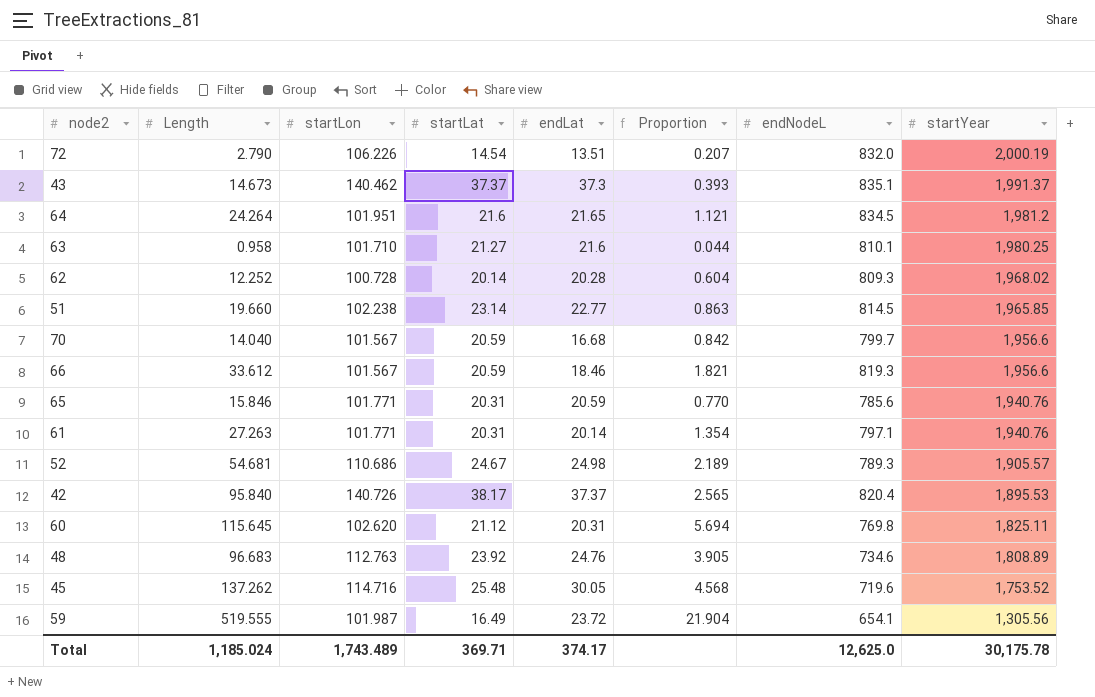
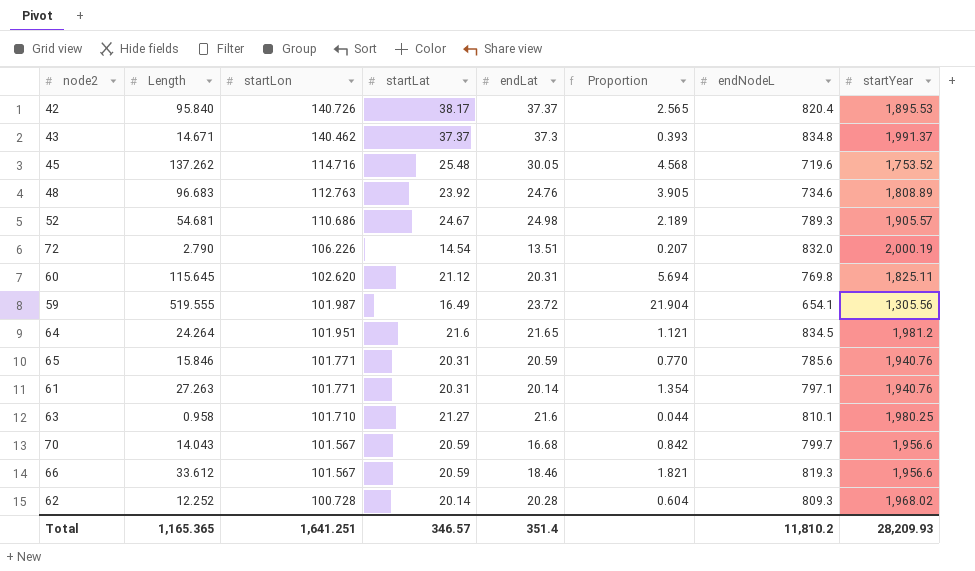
row order: startYear descending -> startLon descending
row 51: 19.660 | 102.238 | 23.14 | 22.77 | 0.863 | 814.5 | 1,965.85 -> none
43 | Length: 14.673 -> 14.671
43 | endNodeL: 835.1 -> 834.8
70 | Length: 14.040 -> 14.043
Total | Length: 1,185.024 -> 1,165.365
Total | startLon: 1,743.489 -> 1,641.251
Total | startLat: 369.71 -> 346.57
Total | endLat: 374.17 -> 351.4
Total | endNodeL: 12,625.0 -> 11,810.2
Total | startYear: 30,175.78 -> 28,209.93

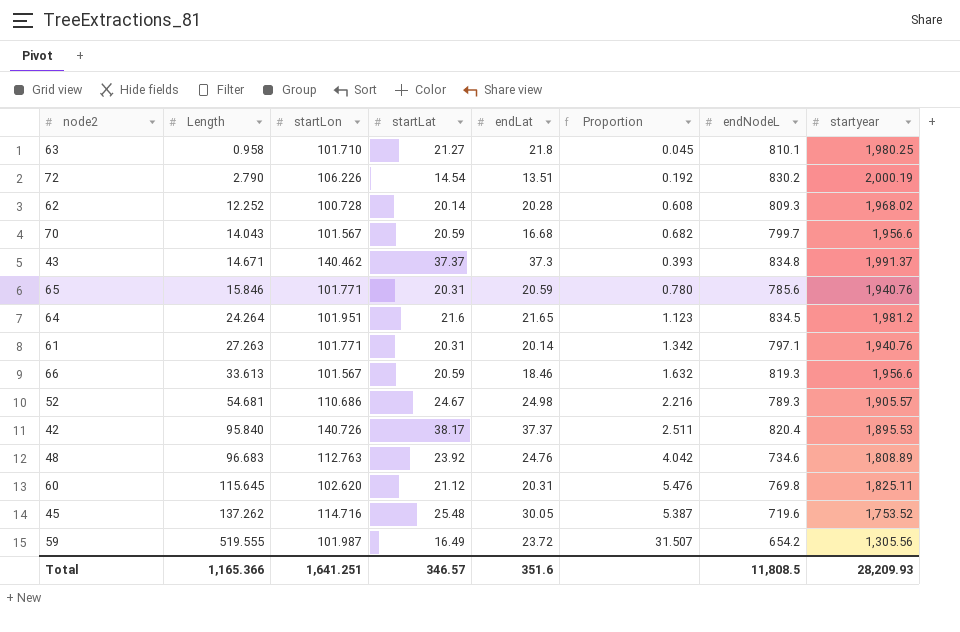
row order: startLon descending -> Length ascending
column Proportion | formula: [Length] / [endLat] -> [Length] / [startLat]
column name: startYear -> startyear
63 | endLat: 21.6 -> 21.8
72 | endNodeL: 832.0 -> 830.2
66 | Length: 33.612 -> 33.613
59 | endNodeL: 654.1 -> 654.2
Total | Length: 1,165.365 -> 1,165.366
Total | endLat: 351.4 -> 351.6
Total | endNodeL: 11,810.2 -> 11,808.5

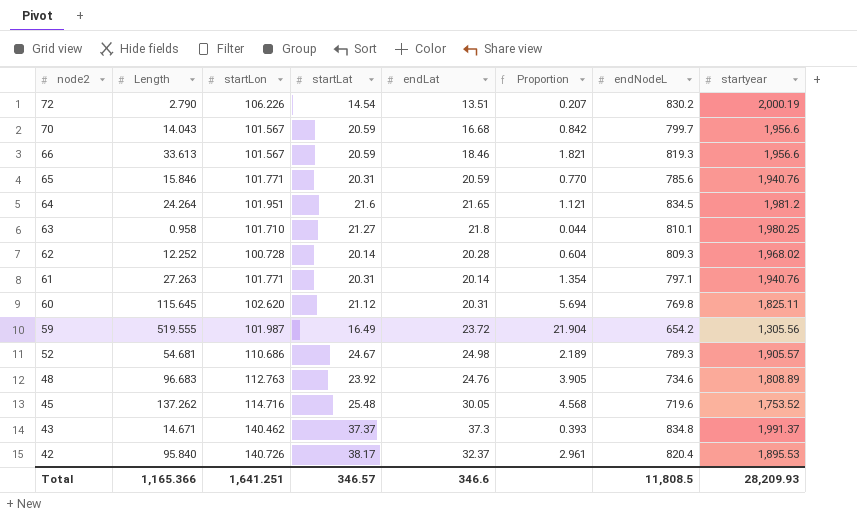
row order: Length ascending -> node2 descending
column Proportion | formula: [Length] / [startLat] -> [Length] / [endLat]
42 | endLat: 37.37 -> 32.37
Total | endLat: 351.6 -> 346.6

